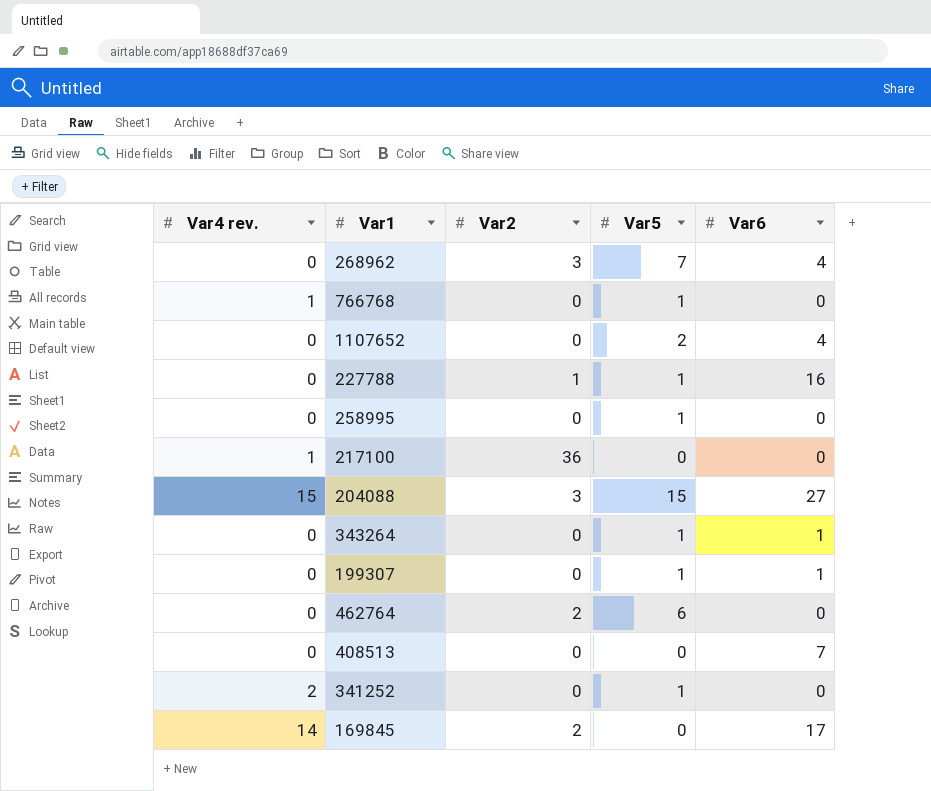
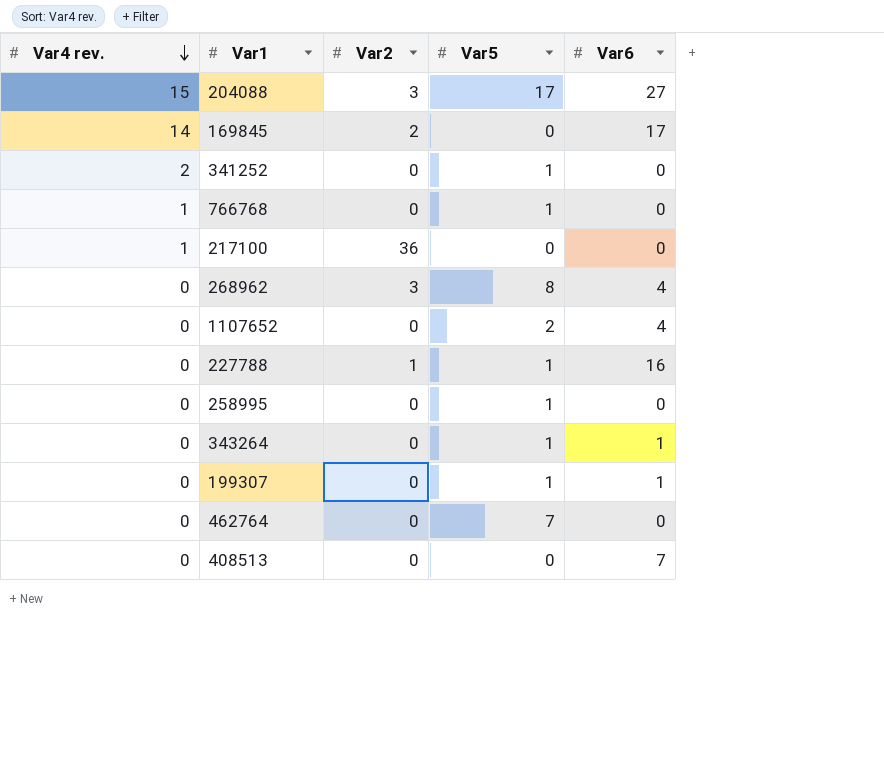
row order: none -> Var4 rev. descending
204088 | Var5: 15 -> 17
268962 | Var5: 7 -> 8
462764 | Var2: 2 -> 0
462764 | Var5: 6 -> 7

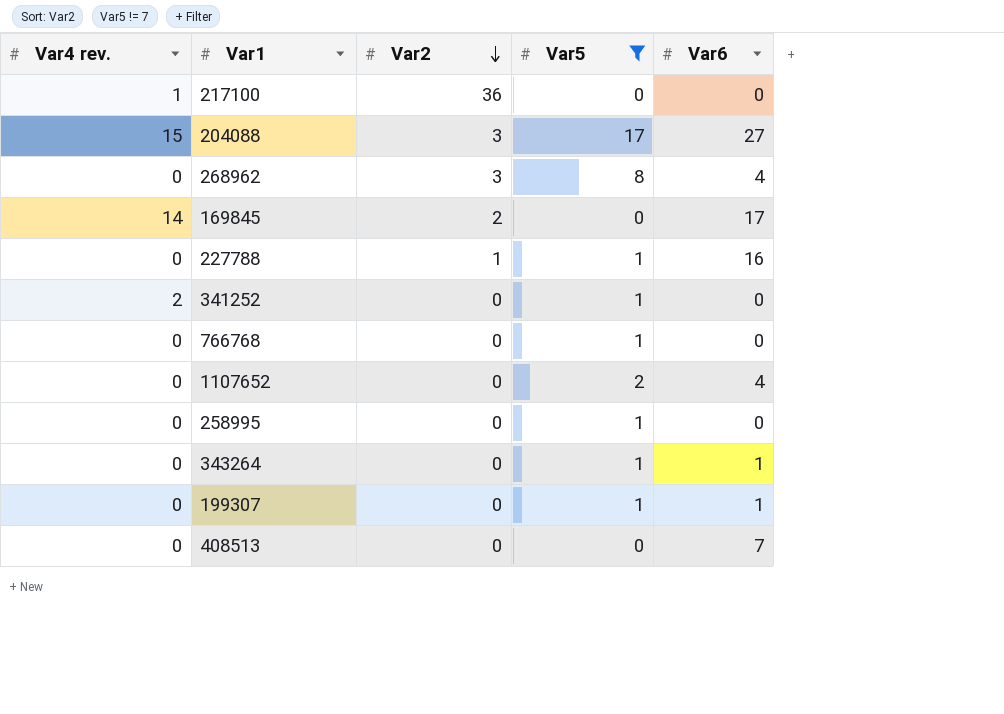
filter: none -> Var5 != 7
row order: Var4 rev. descending -> Var2 descending
766768 | Var4 rev.: 1 -> 0

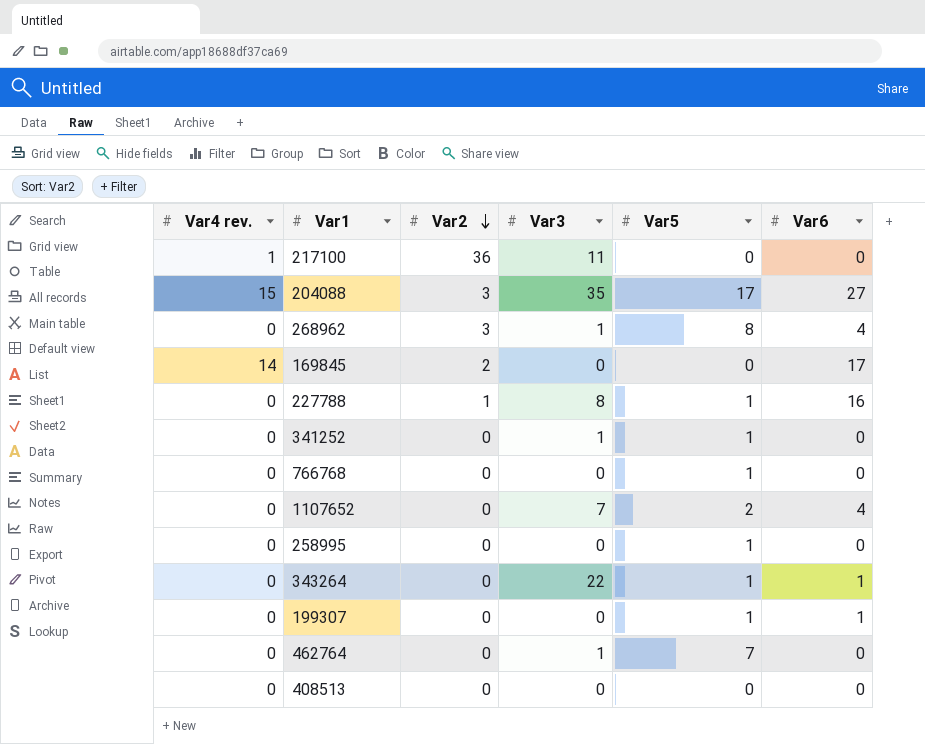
filter: Var5 != 7 -> none
column Var3 | position: none -> 4
341252 | Var4 rev.: 2 -> 0
408513 | Var6: 7 -> 0

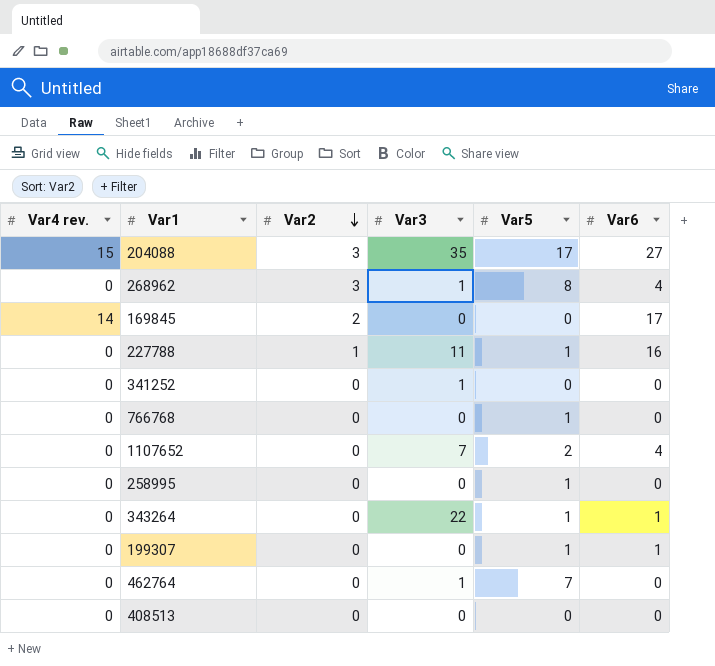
row 217100: 1 | 36 | 11 | 0 | 0 -> none
227788 | Var3: 8 -> 11
341252 | Var5: 1 -> 0

